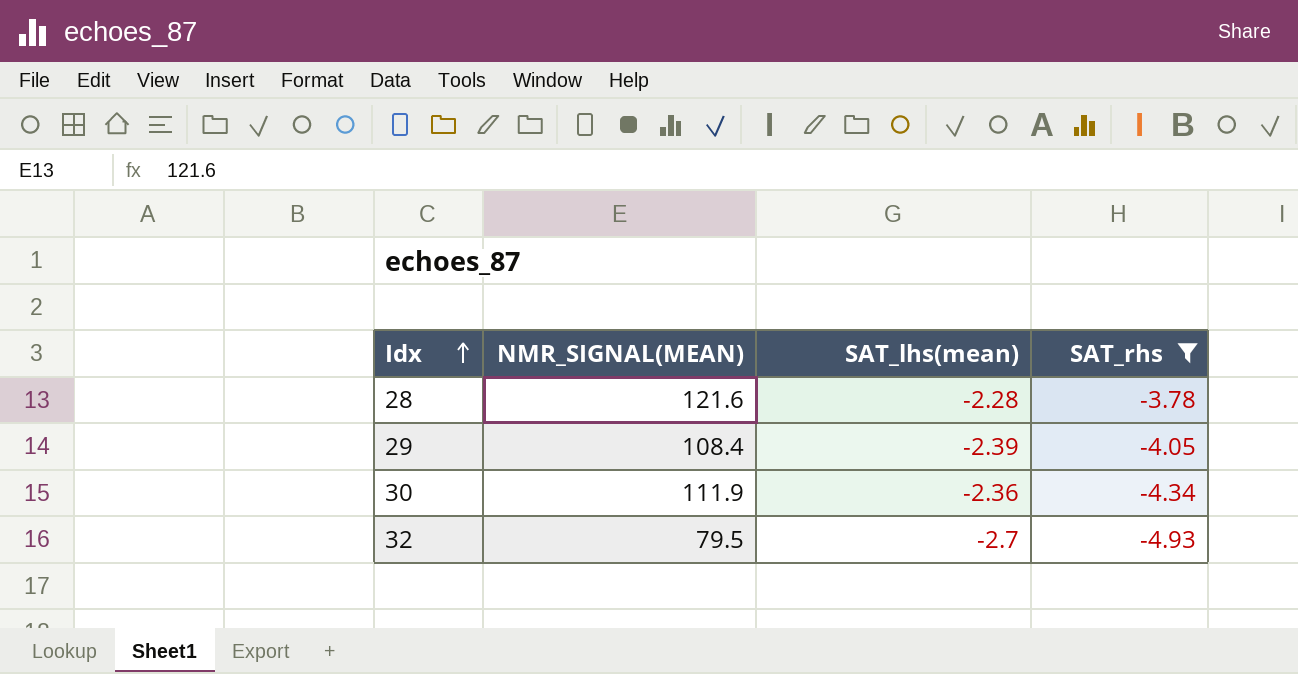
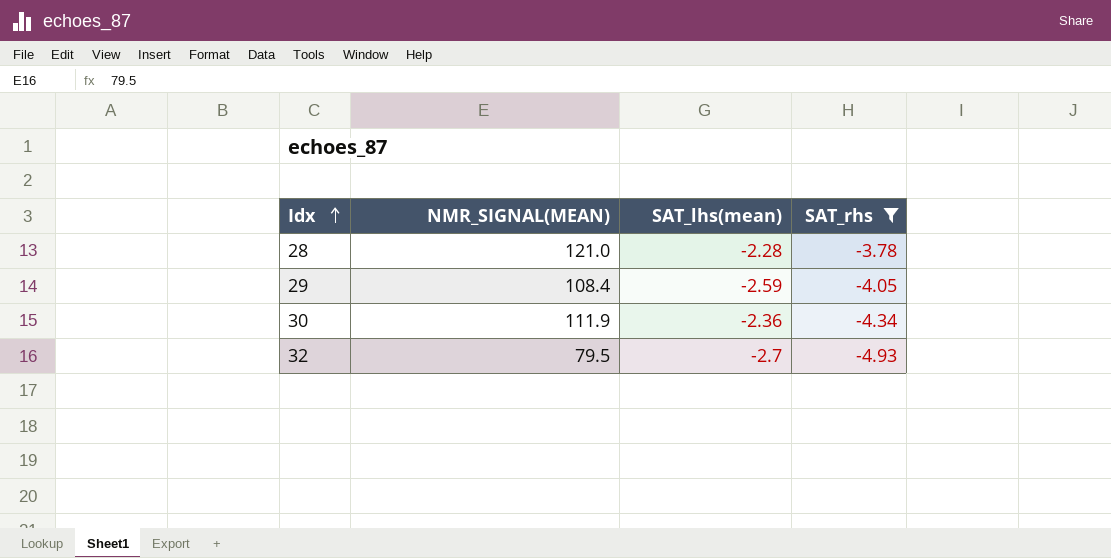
28 | NMR_SIGNAL(MEAN): 121.6 -> 121.0
29 | SAT_lhs(mean): -2.39 -> -2.59

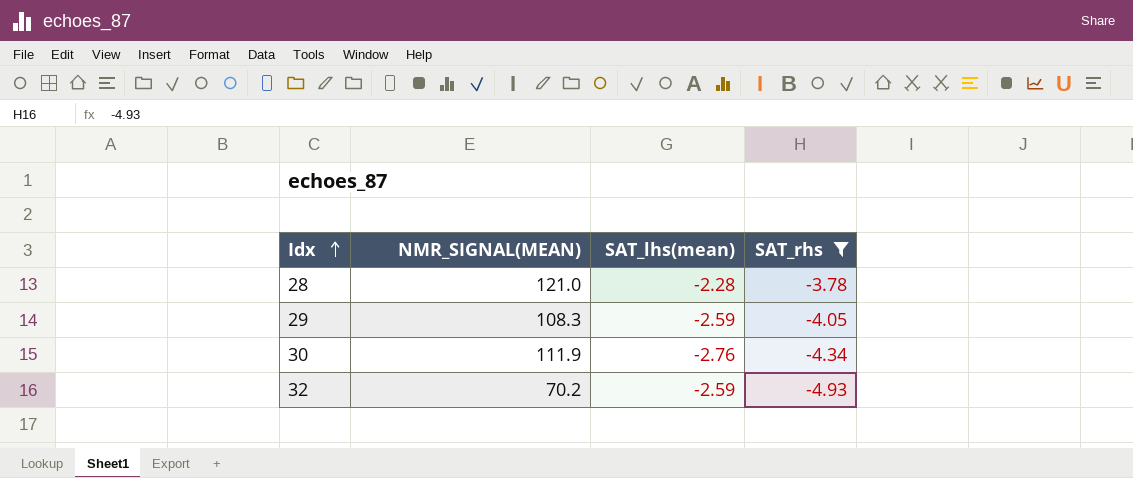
29 | NMR_SIGNAL(MEAN): 108.4 -> 108.3
30 | SAT_lhs(mean): -2.36 -> -2.76
32 | NMR_SIGNAL(MEAN): 79.5 -> 70.2
32 | SAT_lhs(mean): -2.7 -> -2.59

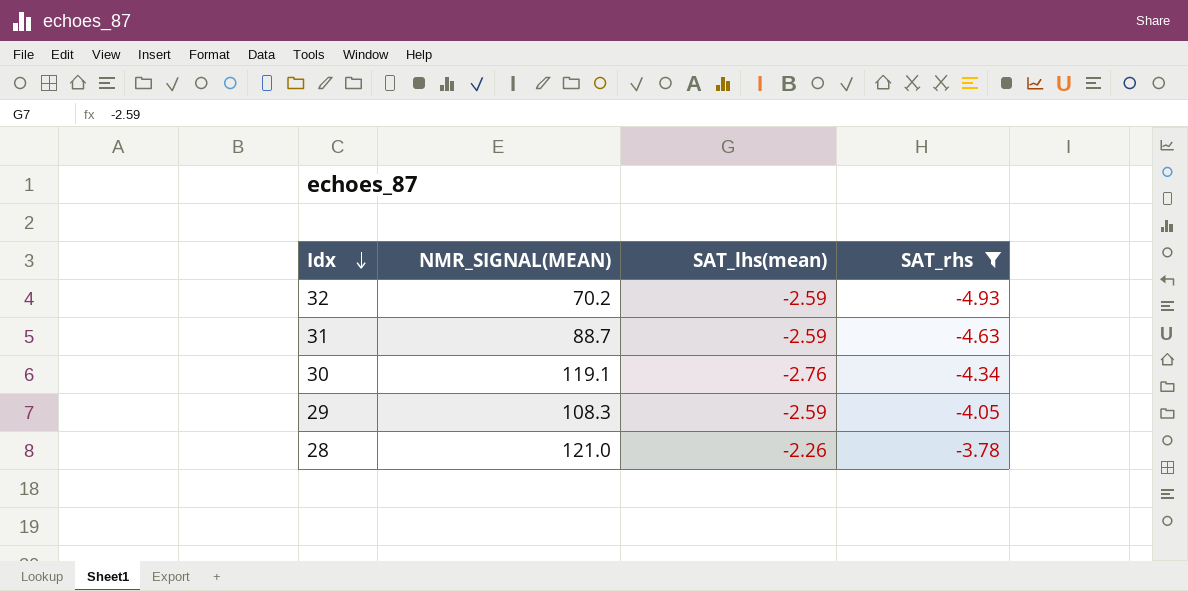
row order: Idx ascending -> Idx descending
row 31: none -> 88.7 | -2.59 | -4.63
30 | NMR_SIGNAL(MEAN): 111.9 -> 119.1
28 | SAT_lhs(mean): -2.28 -> -2.26

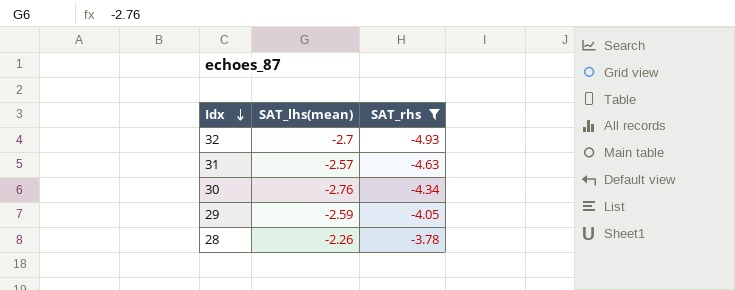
column NMR_SIGNAL(MEAN) | position: 2 -> none
32 | SAT_lhs(mean): -2.59 -> -2.7
31 | SAT_lhs(mean): -2.59 -> -2.57

